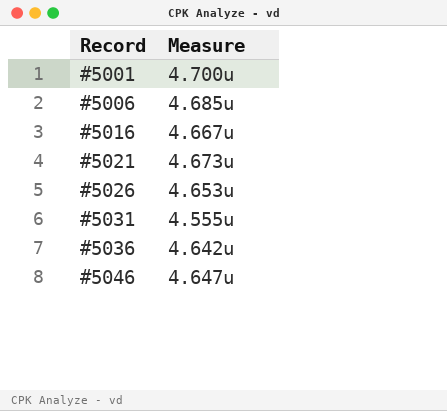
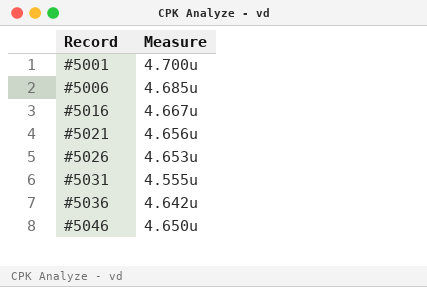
#5021 | Measure: 4.673u -> 4.656u
#5046 | Measure: 4.647u -> 4.650u

